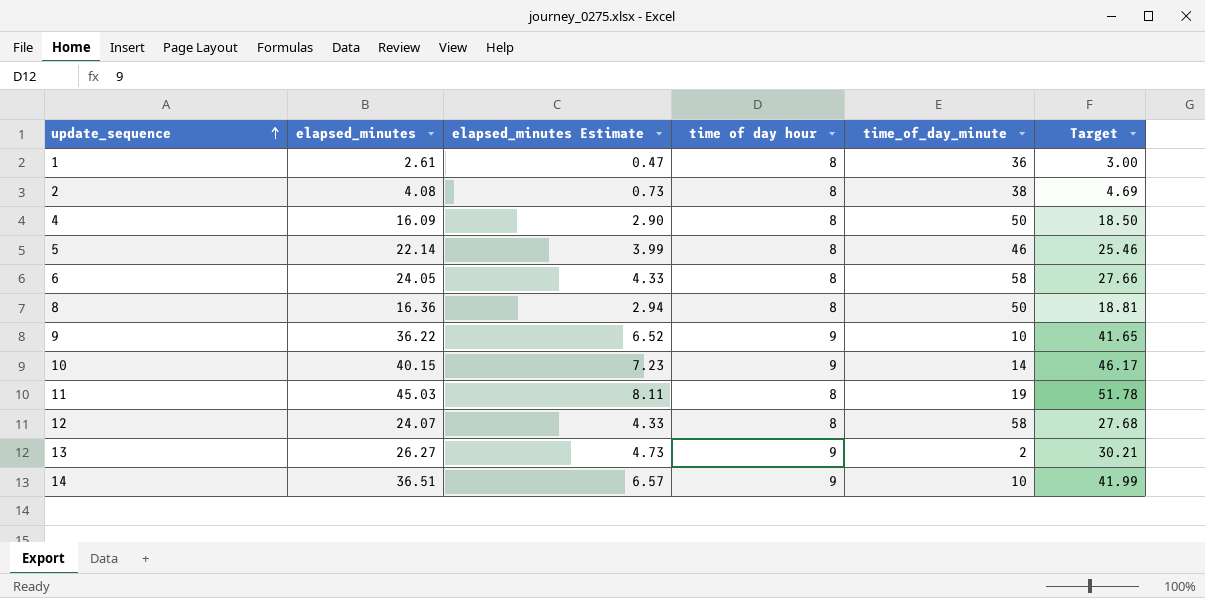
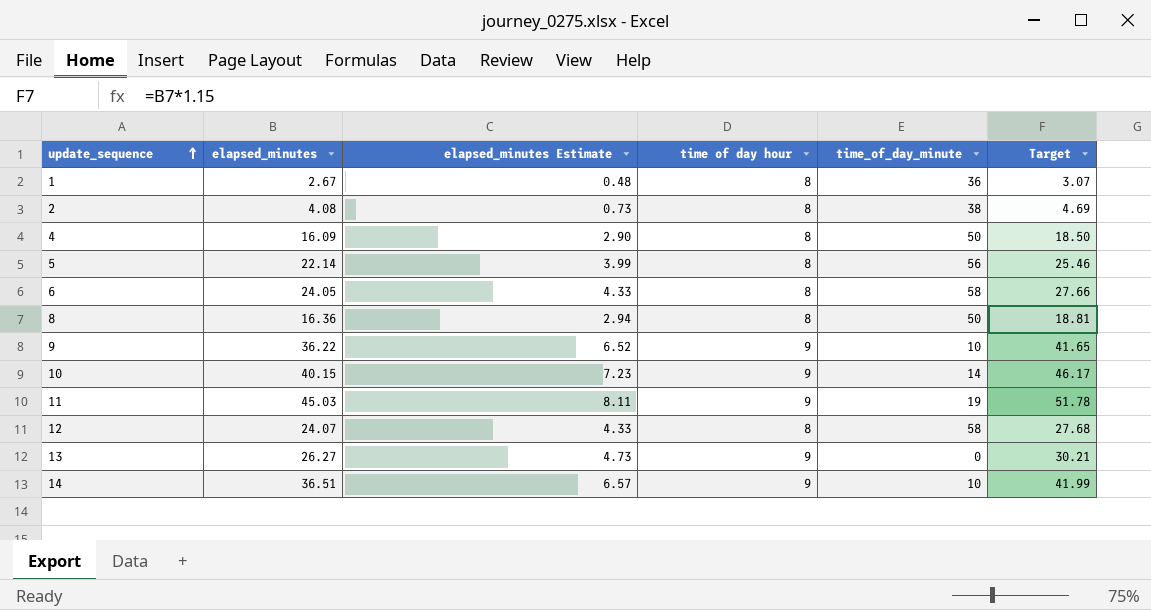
1 | elapsed_minutes: 2.61 -> 2.67
1 | elapsed_minutes Estimate: 0.47 -> 0.48
1 | Target: 3.00 -> 3.07
5 | time_of_day_minute: 46 -> 56
11 | time of day hour: 8 -> 9
13 | time_of_day_minute: 2 -> 0

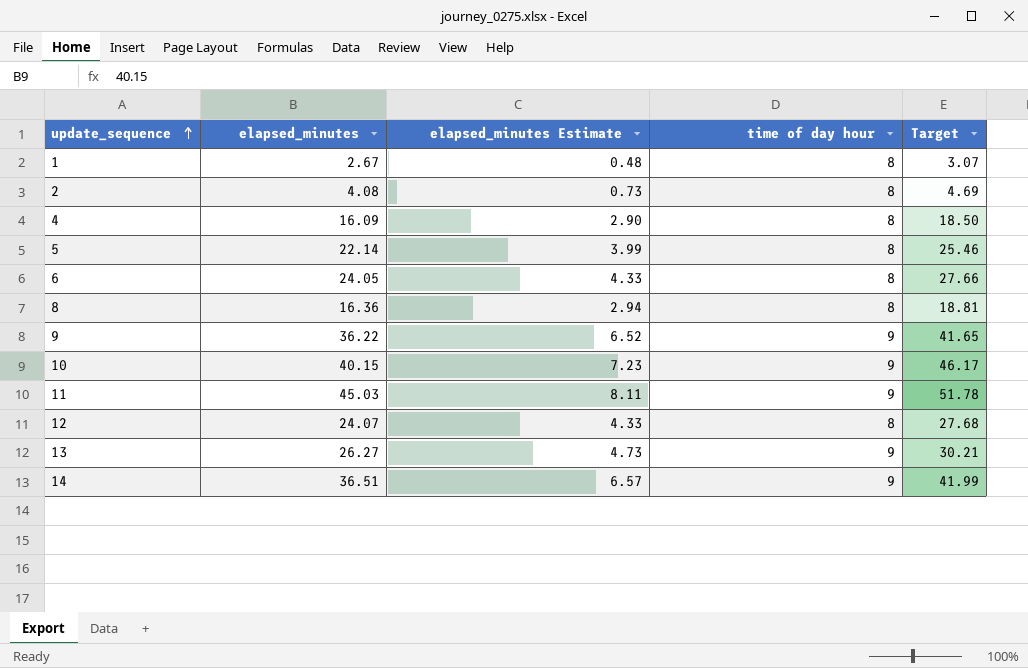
column time_of_day_minute | position: 5 -> none

